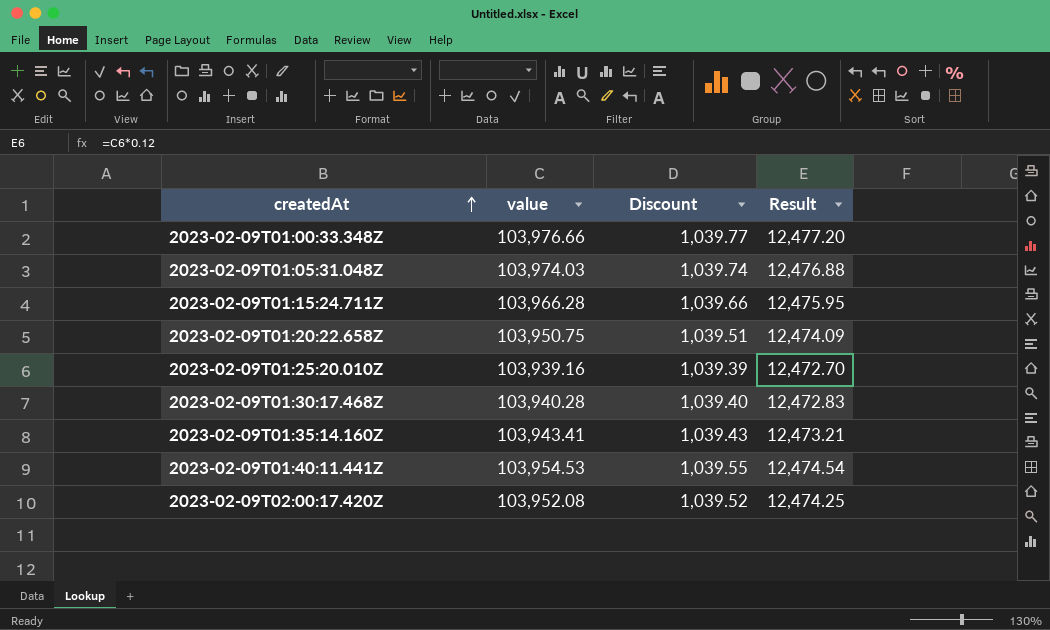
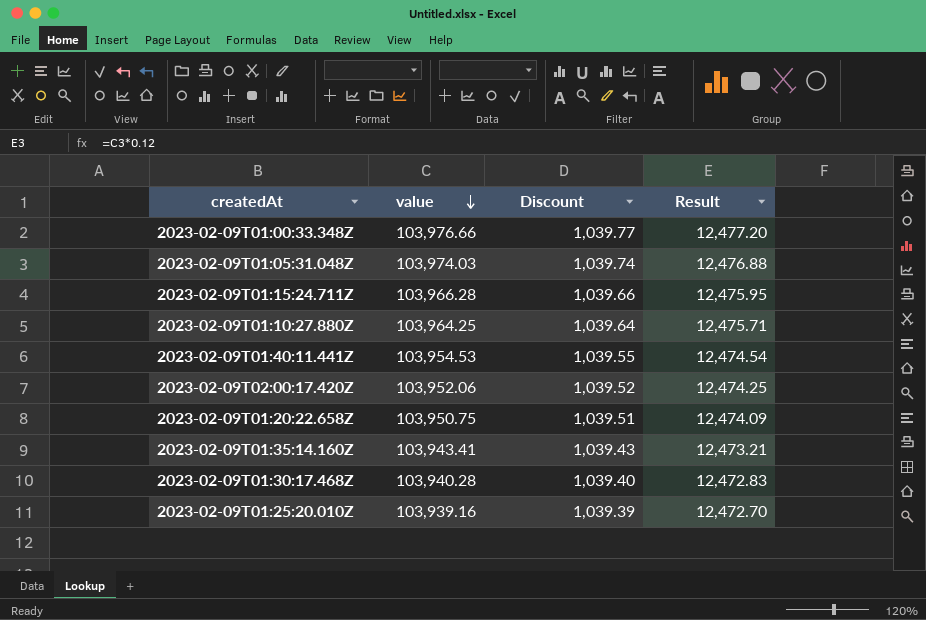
row order: createdAt ascending -> value descending
row 2023-02-09T01:10:27.880Z: none -> 103,964.25 | 1,039.64 | 12,475.71
2023-02-09T02:00:17.420Z | value: 103,952.08 -> 103,952.06

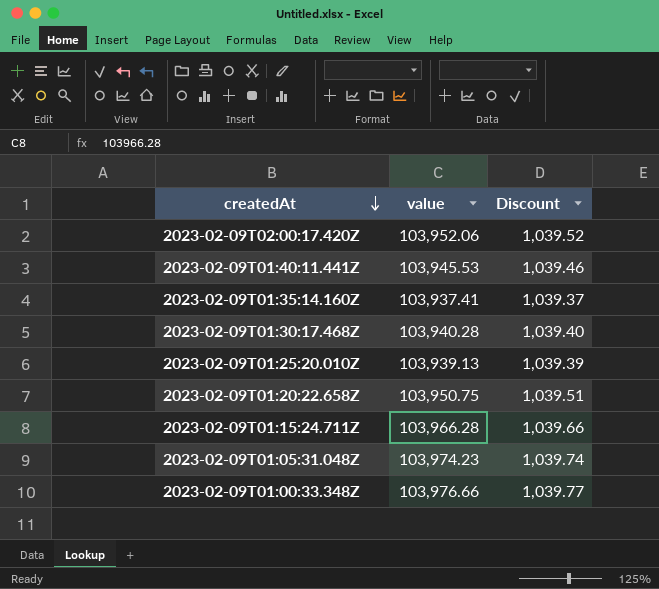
row order: value descending -> createdAt descending
column Result | formula: [value] * 0.12 -> none
row 2023-02-09T01:10:27.880Z: 103,964.25 | 1,039.64 | 12,475.71 -> none
2023-02-09T01:40:11.441Z | value: 103,954.53 -> 103,945.53
2023-02-09T01:40:11.441Z | Discount: 1,039.55 -> 1,039.46
2023-02-09T01:35:14.160Z | value: 103,943.41 -> 103,937.41
2023-02-09T01:35:14.160Z | Discount: 1,039.43 -> 1,039.37
2023-02-09T01:25:20.010Z | value: 103,939.16 -> 103,939.13
2023-02-09T01:05:31.048Z | value: 103,974.03 -> 103,974.23

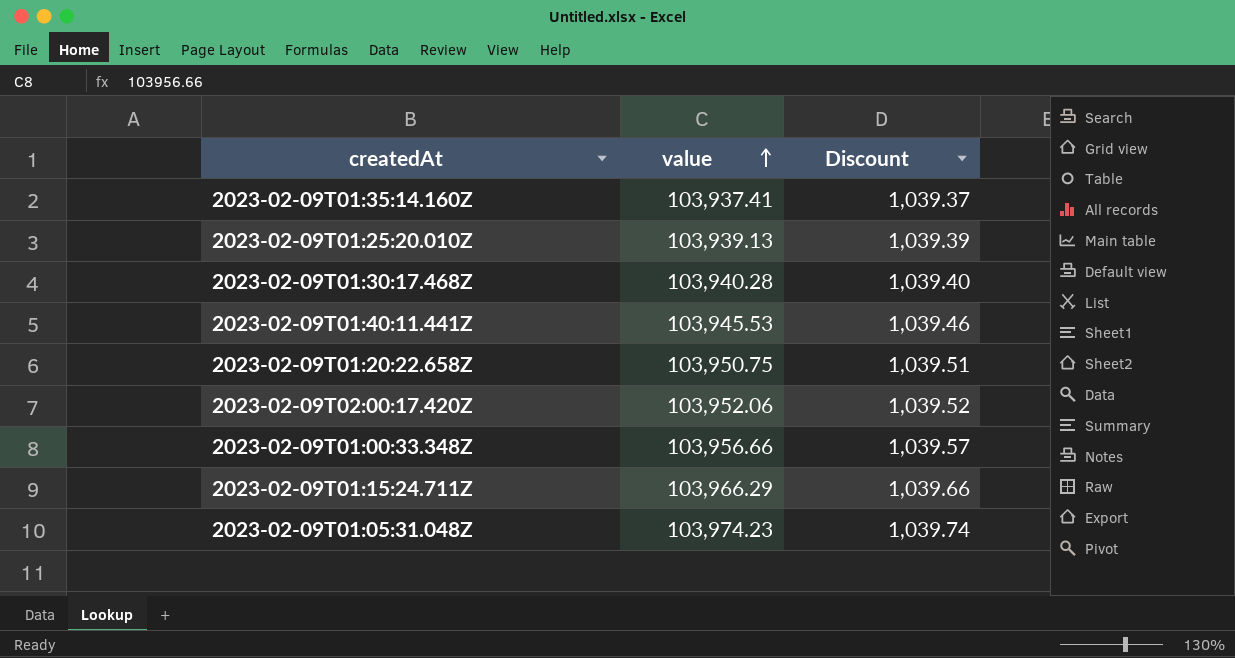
row order: createdAt descending -> value ascending
2023-02-09T01:00:33.348Z | value: 103,976.66 -> 103,956.66
2023-02-09T01:00:33.348Z | Discount: 1,039.77 -> 1,039.57
2023-02-09T01:15:24.711Z | value: 103,966.28 -> 103,966.29

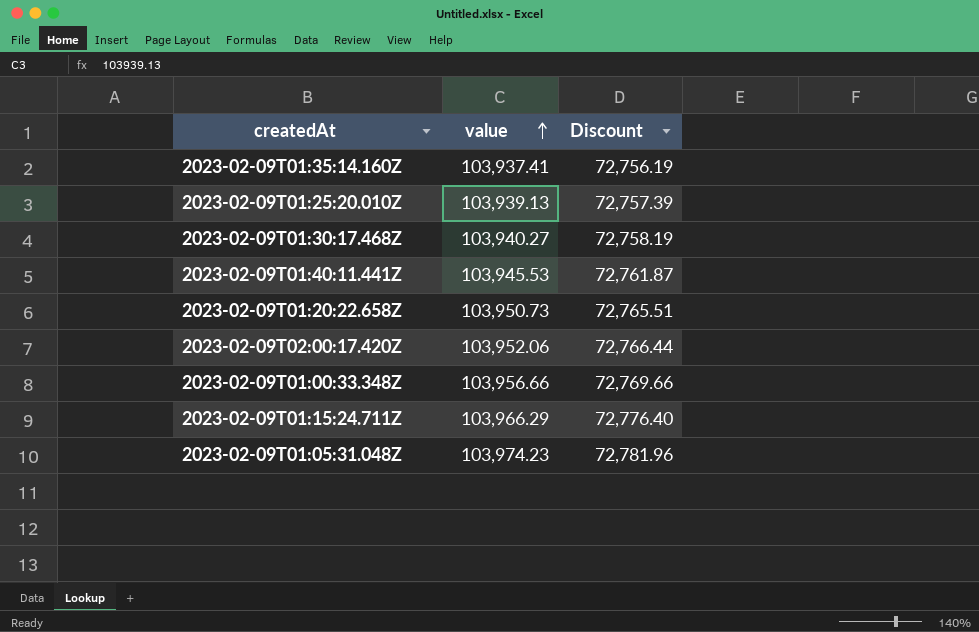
column Discount | formula: [value] * 0.01 -> [value] * 0.7
2023-02-09T01:30:17.468Z | value: 103,940.28 -> 103,940.27
2023-02-09T01:20:22.658Z | value: 103,950.75 -> 103,950.73

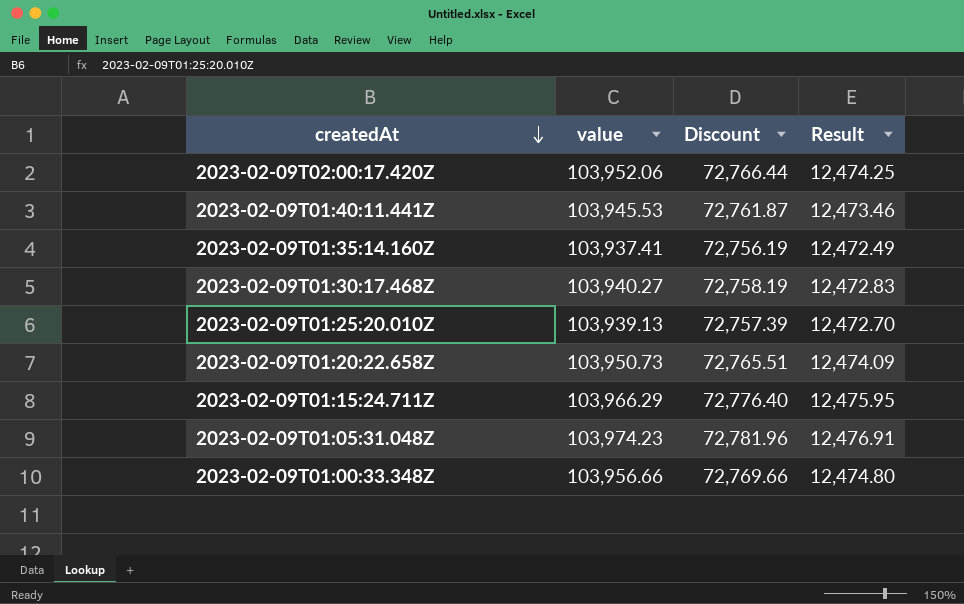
row order: value ascending -> createdAt descending
column Result | formula: none -> [value] * 0.12

